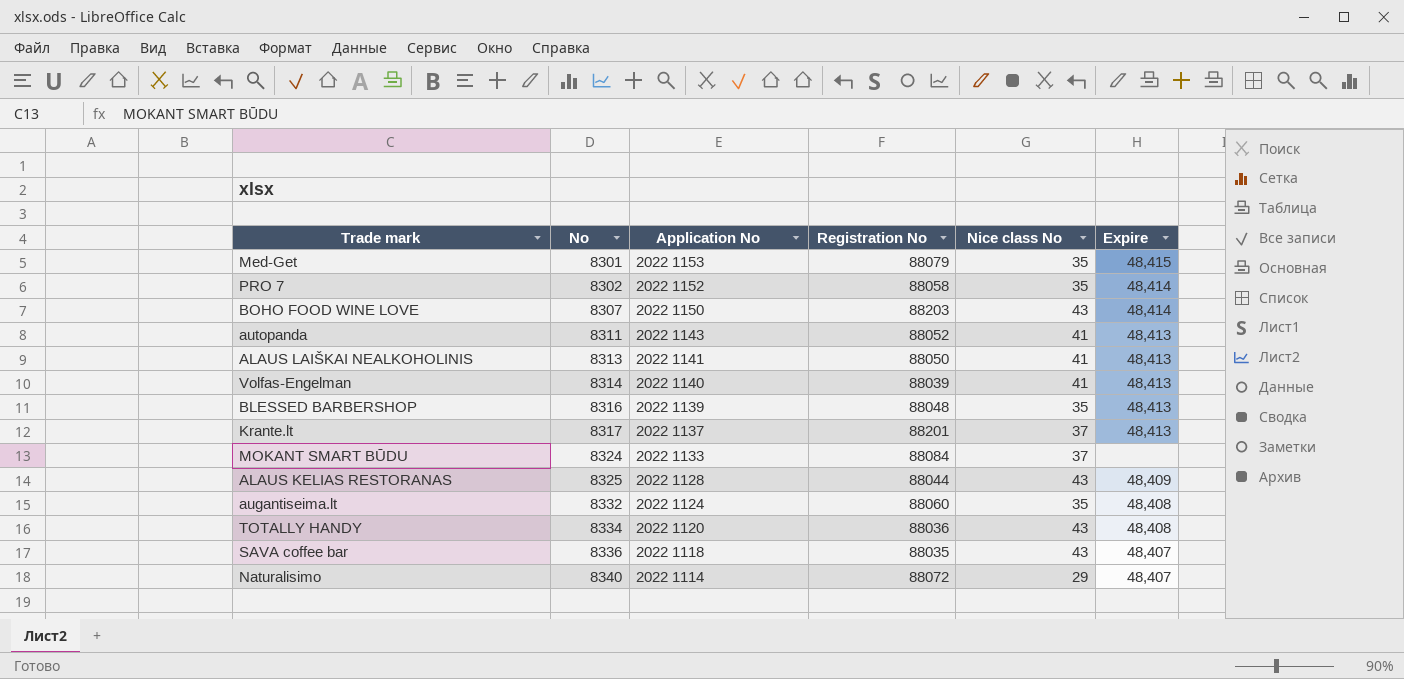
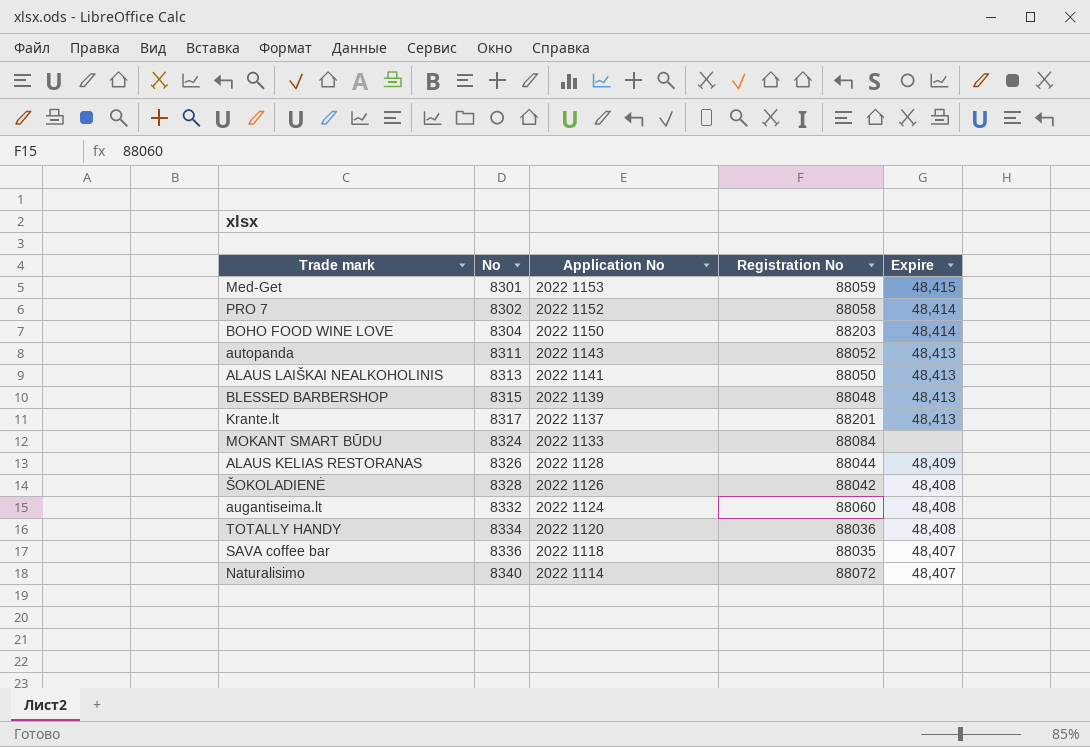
column Nice class No | position: 5 -> none
row Volfas-Engelman: 8314 | 2022 1140 | 88039 | 41 | 48,413 -> none
Med-Get | Registration No: 88079 -> 88059
BOHO FOOD WINE LOVE | No: 8307 -> 8304
BLESSED BARBERSHOP | No: 8316 -> 8315
ALAUS KELIAS RESTORANAS | No: 8325 -> 8326
row ŠOKOLADIENĖ: none -> 8328 | 2022 1126 | 88042 | 48,408

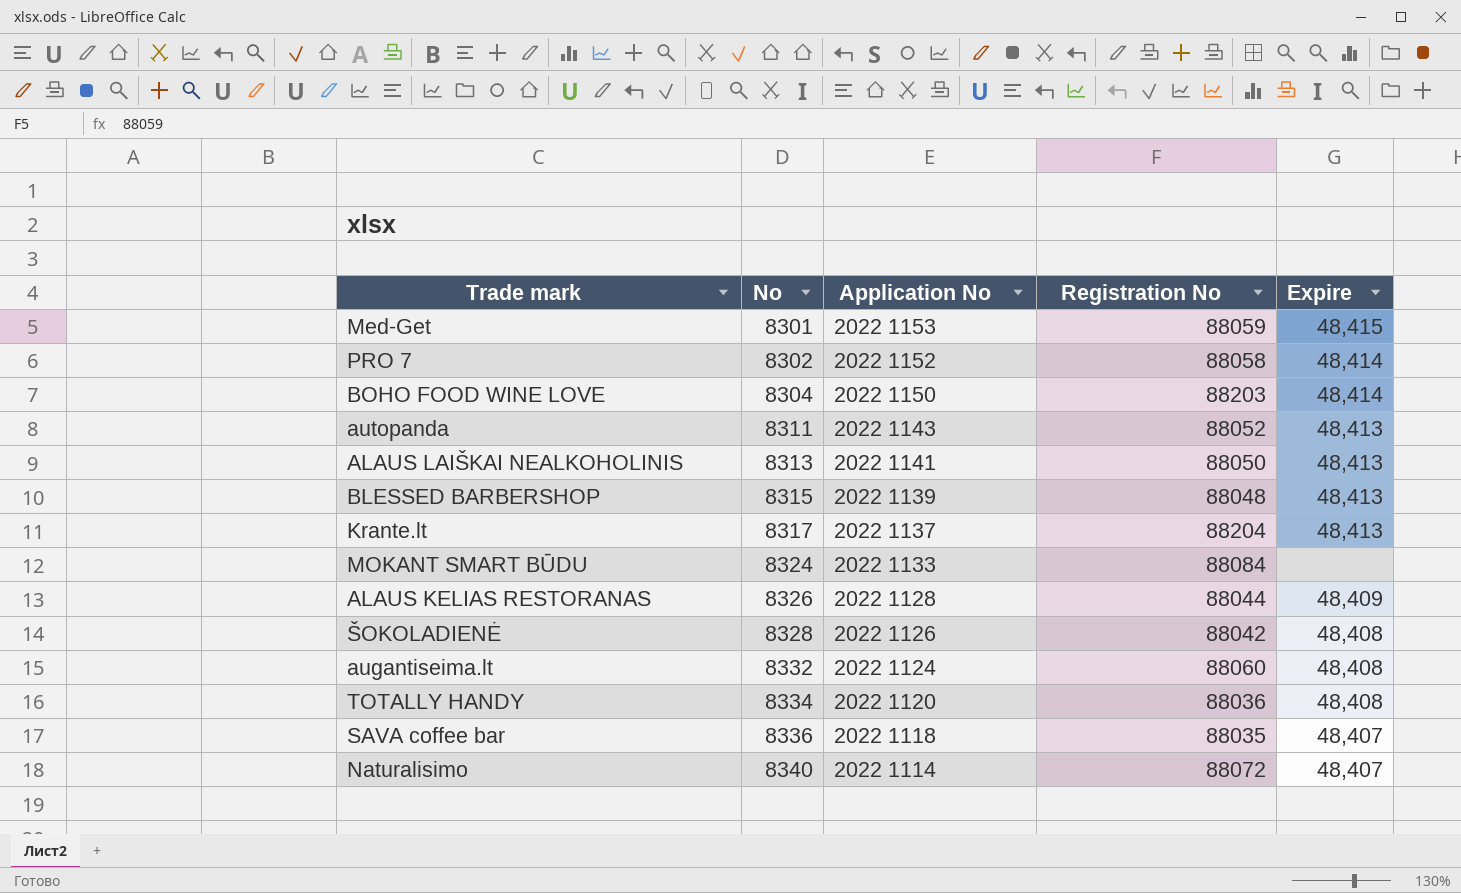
Krante.lt | Registration No: 88201 -> 88204

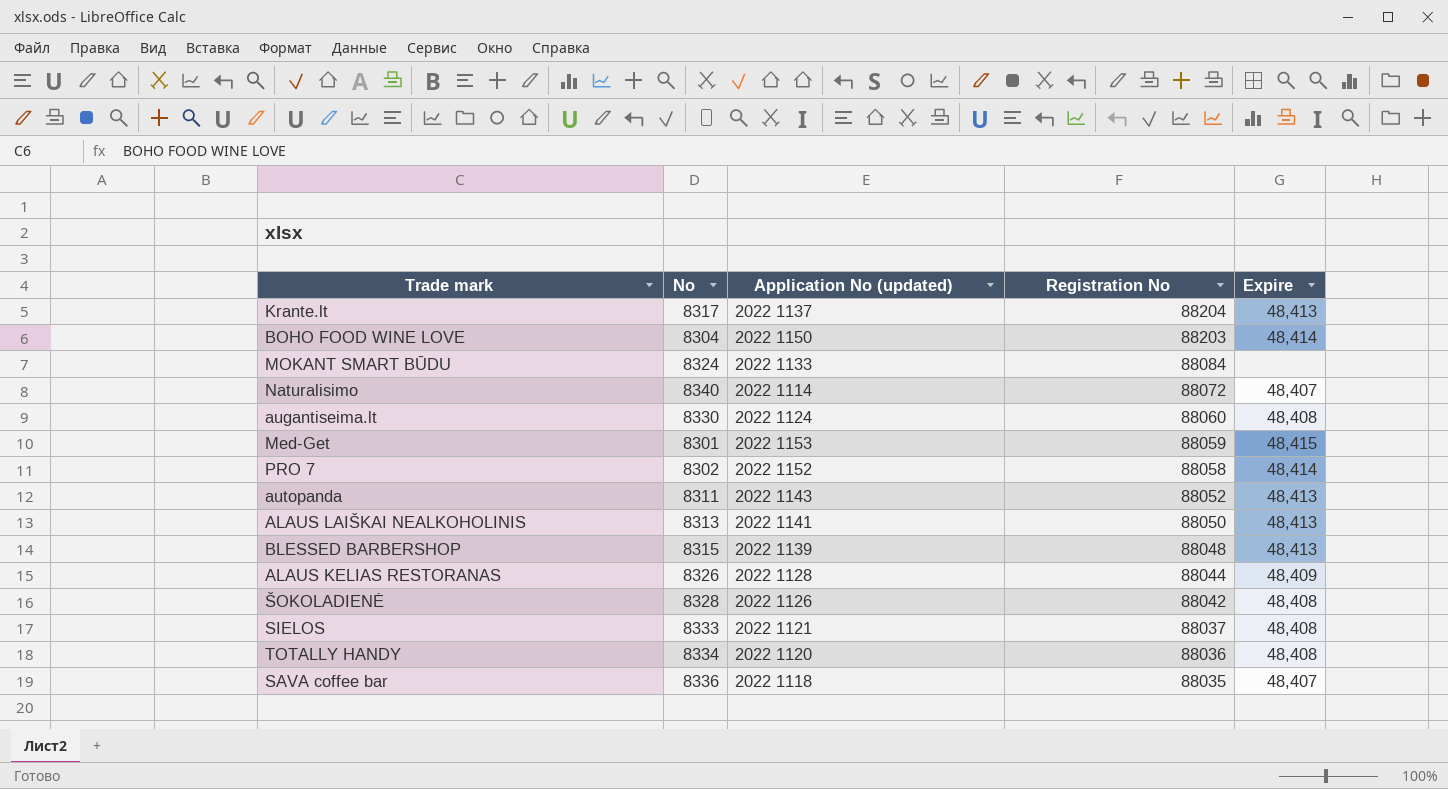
row order: No ascending -> Registration No descending
column name: Application No -> Application No (updated)
augantiseima.lt | No: 8332 -> 8330
row SIELOS: none -> 8333 | 2022 1121 | 88037 | 48,408

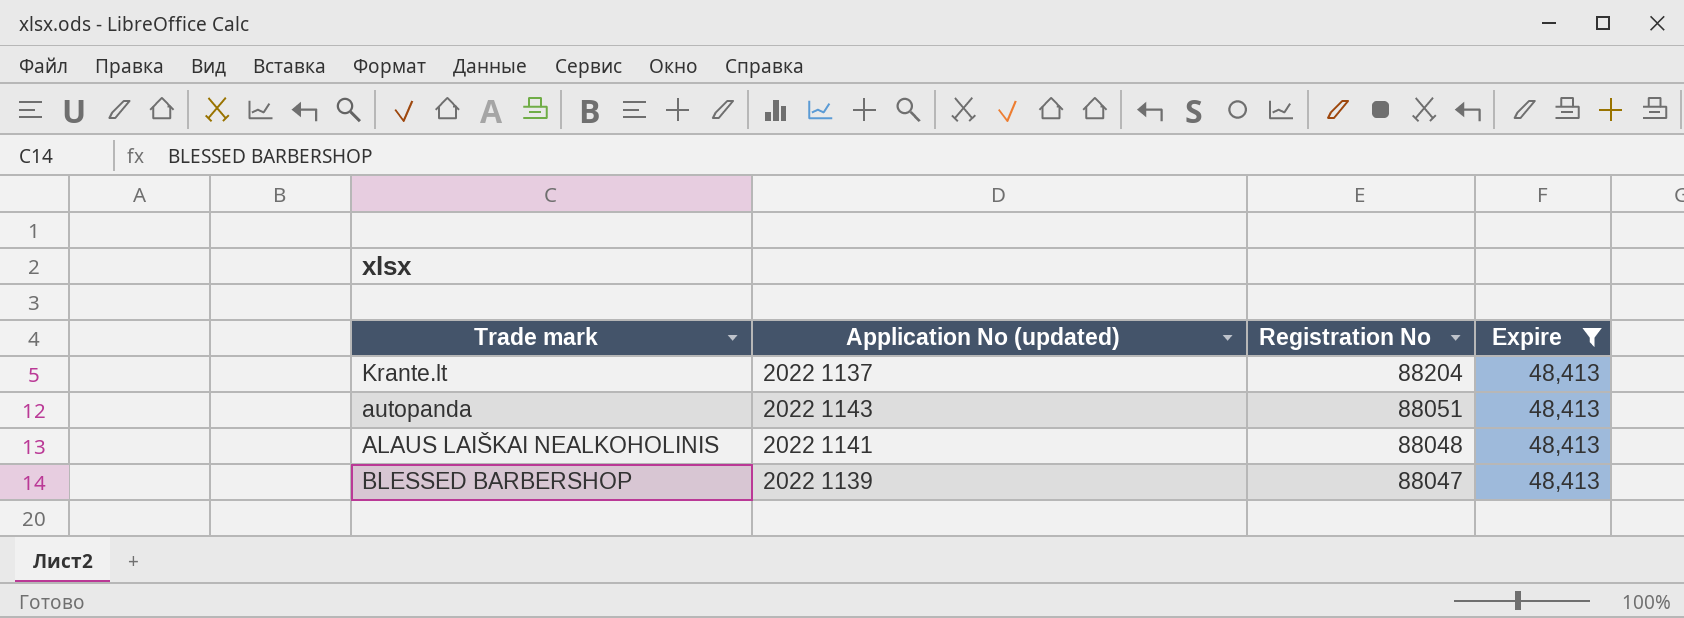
filter: none -> Expire = 48,413
column No | position: 2 -> none
autopanda | Registration No: 88052 -> 88051
ALAUS LAIŠKAI NEALKOHOLINIS | Registration No: 88050 -> 88048
BLESSED BARBERSHOP | Registration No: 88048 -> 88047

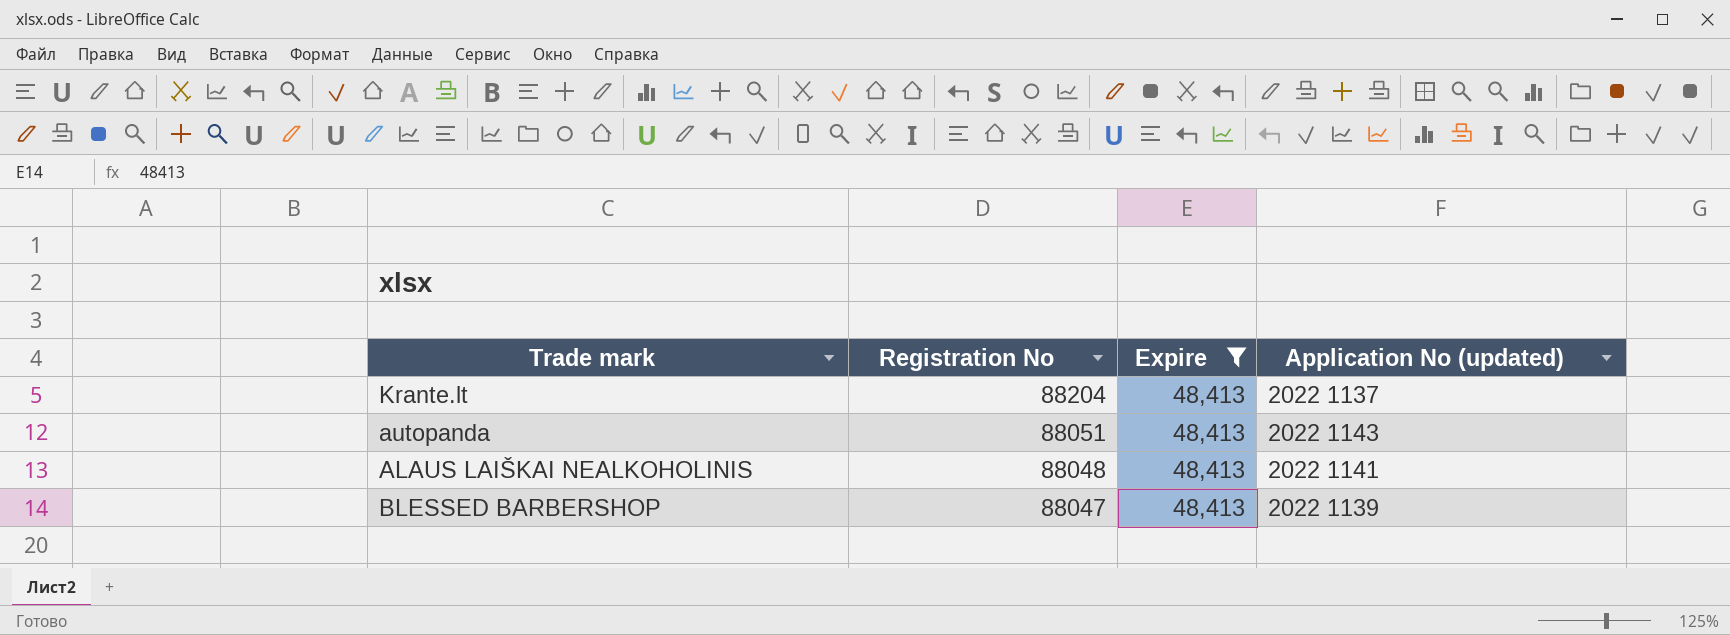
column Application No (updated) | position: 2 -> 4

